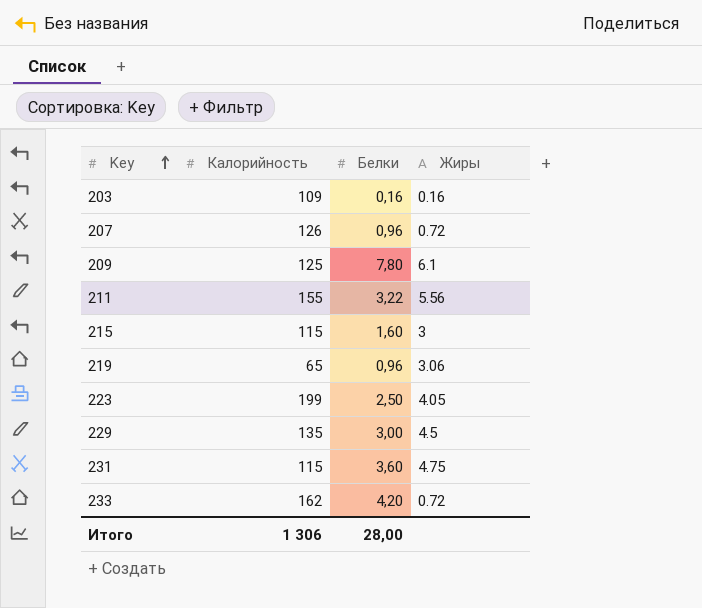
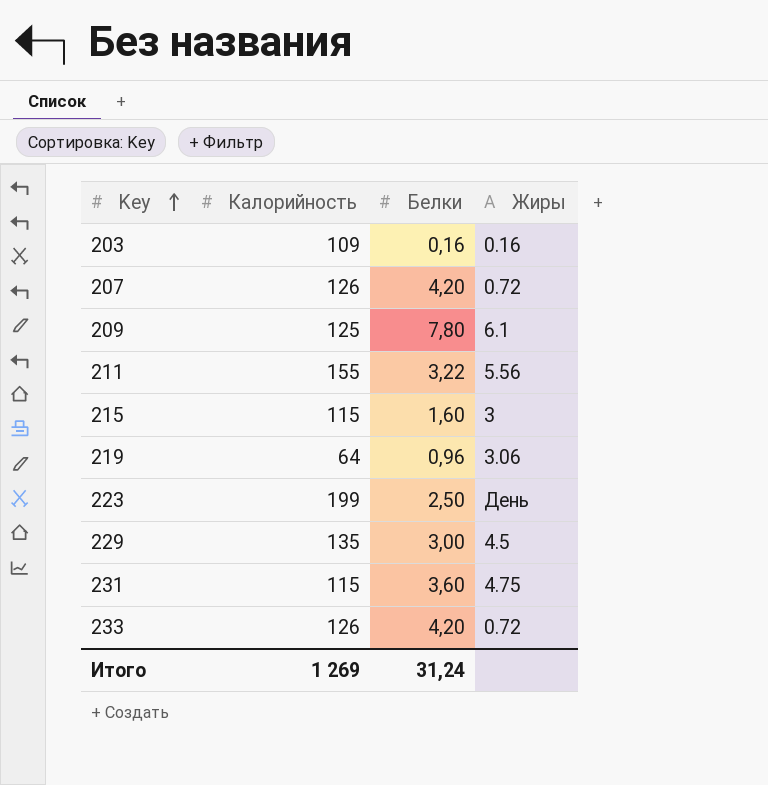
207 | Белки: 0,96 -> 4,20
219 | Калорийность: 65 -> 64
223 | Жиры: 4.05 -> День
233 | Калорийность: 162 -> 126
Итого | Калорийность: 1 306 -> 1 269
Итого | Белки: 28,00 -> 31,24

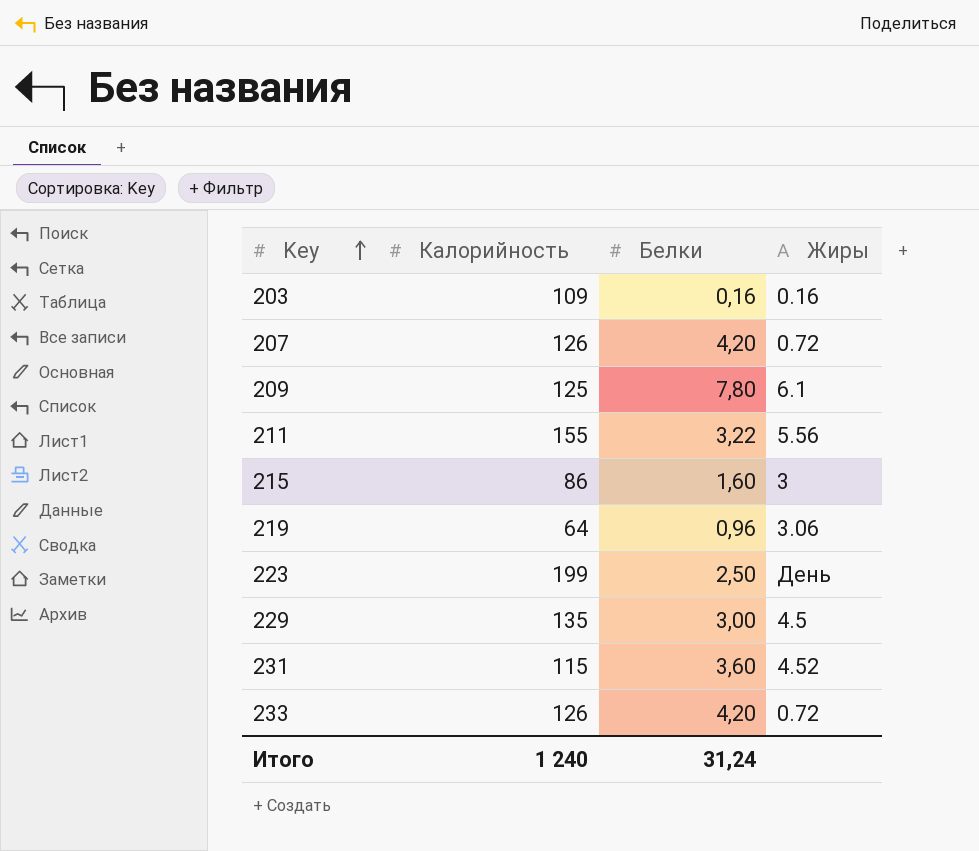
215 | Калорийность: 115 -> 86
231 | Жиры: 4.75 -> 4.52
Итого | Калорийность: 1 269 -> 1 240

